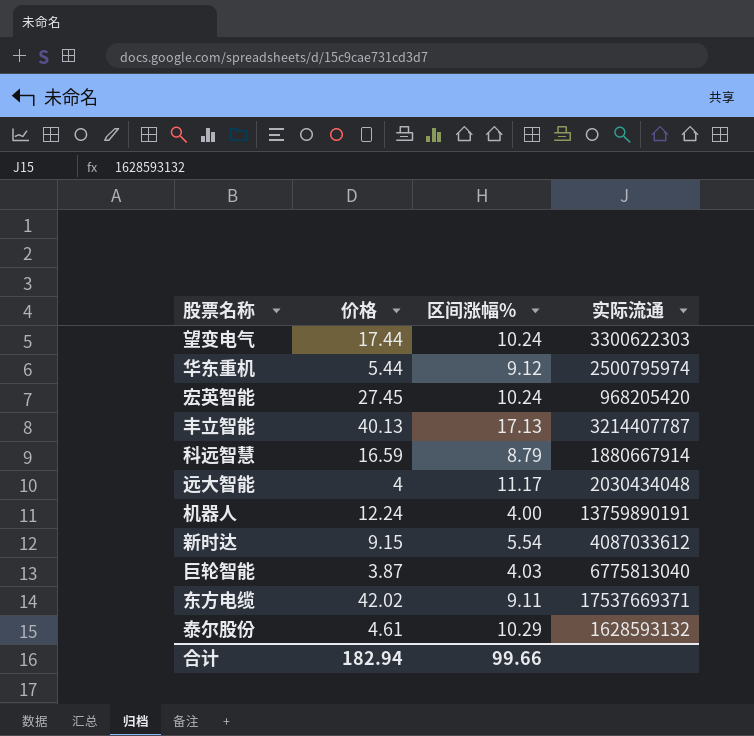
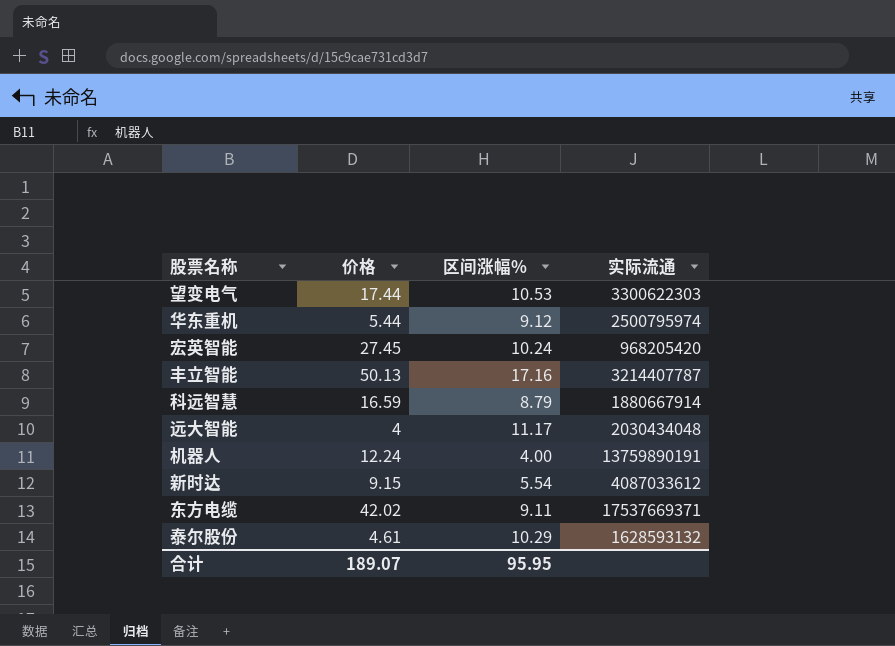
row 巨轮智能: 3.87 | 4.03 | 6775813040 -> none
望变电气 | 区间涨幅%: 10.24 -> 10.53
丰立智能 | 价格: 40.13 -> 50.13
丰立智能 | 区间涨幅%: 17.13 -> 17.16
合计 | 价格: 182.94 -> 189.07
合计 | 区间涨幅%: 99.66 -> 95.95

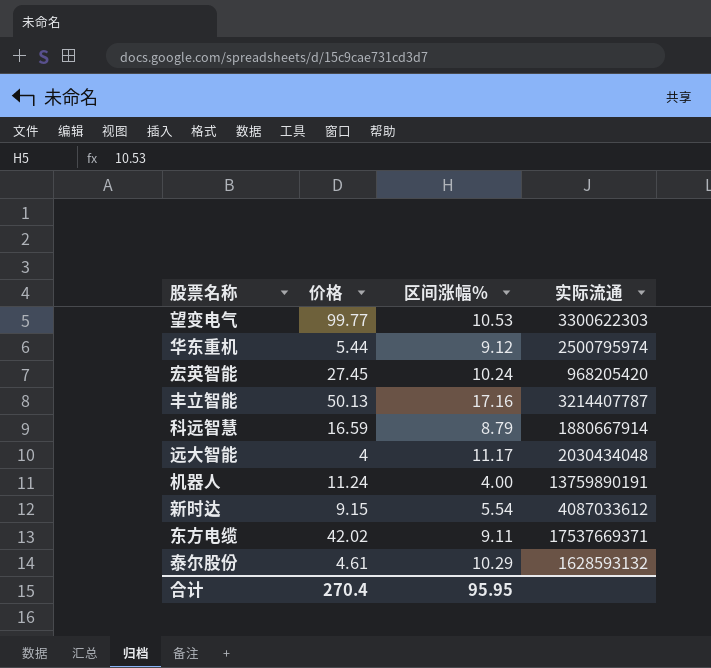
望变电气 | 价格: 17.44 -> 99.77
机器人 | 价格: 12.24 -> 11.24
合计 | 价格: 189.07 -> 270.4

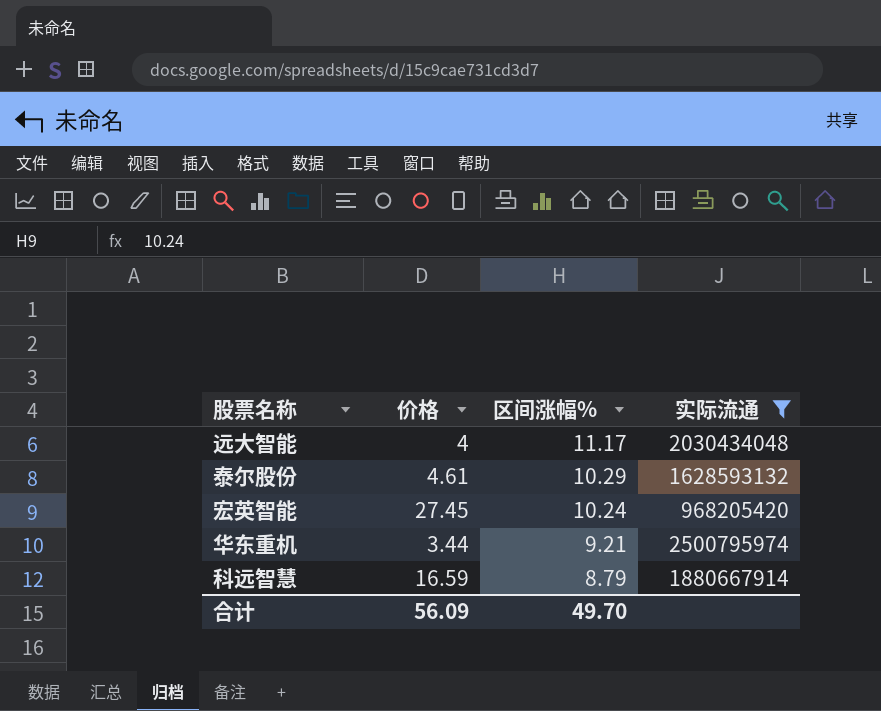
filter: none -> 实际流通 <= 2500795974
row order: none -> 区间涨幅% descending
华东重机 | 价格: 5.44 -> 3.44
华东重机 | 区间涨幅%: 9.12 -> 9.21
合计 | 价格: 270.4 -> 56.09
合计 | 区间涨幅%: 95.95 -> 49.70

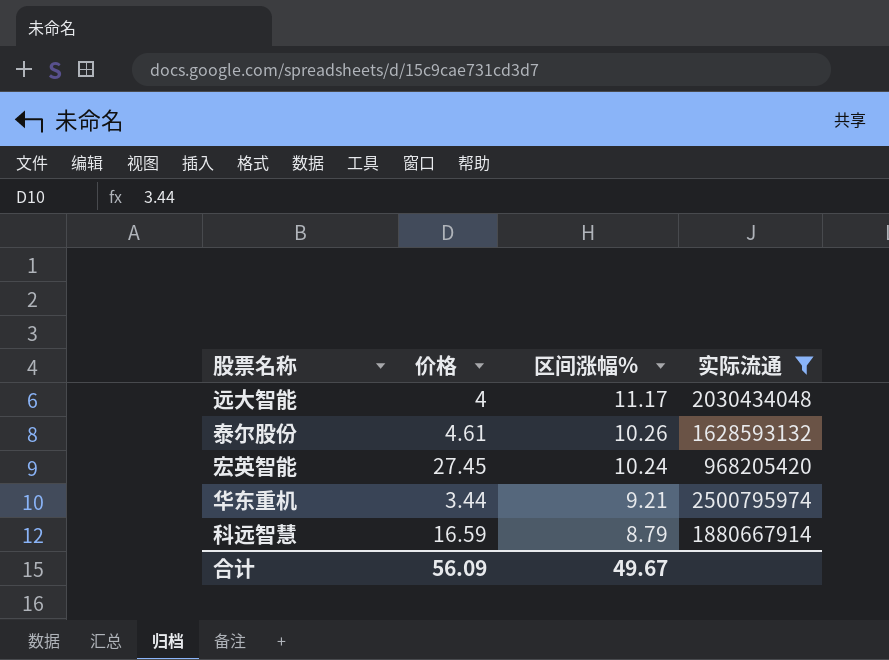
泰尔股份 | 区间涨幅%: 10.29 -> 10.26
合计 | 区间涨幅%: 49.70 -> 49.67

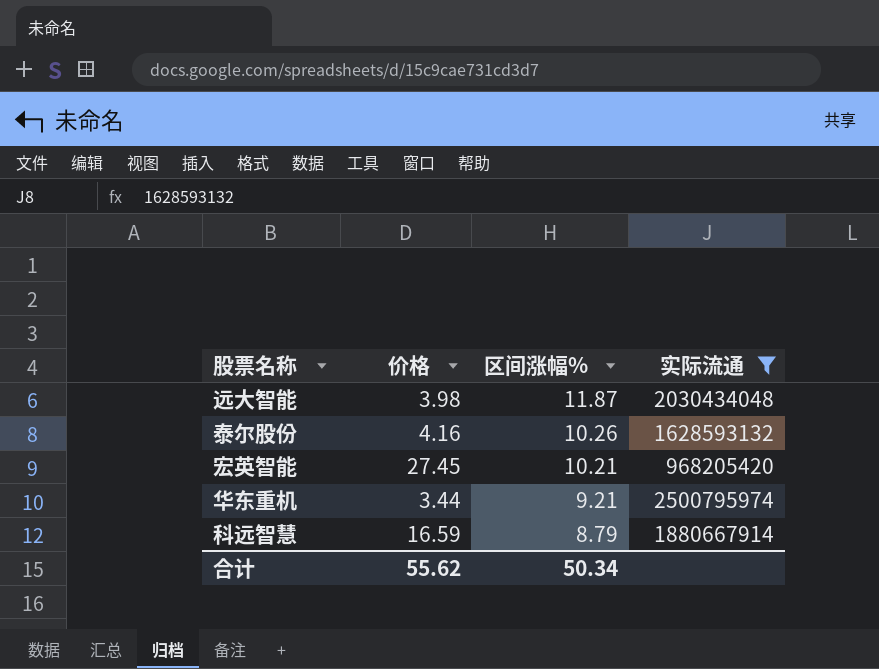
远大智能 | 价格: 4 -> 3.98
远大智能 | 区间涨幅%: 11.17 -> 11.87
泰尔股份 | 价格: 4.61 -> 4.16
宏英智能 | 区间涨幅%: 10.24 -> 10.21
合计 | 价格: 56.09 -> 55.62
合计 | 区间涨幅%: 49.67 -> 50.34

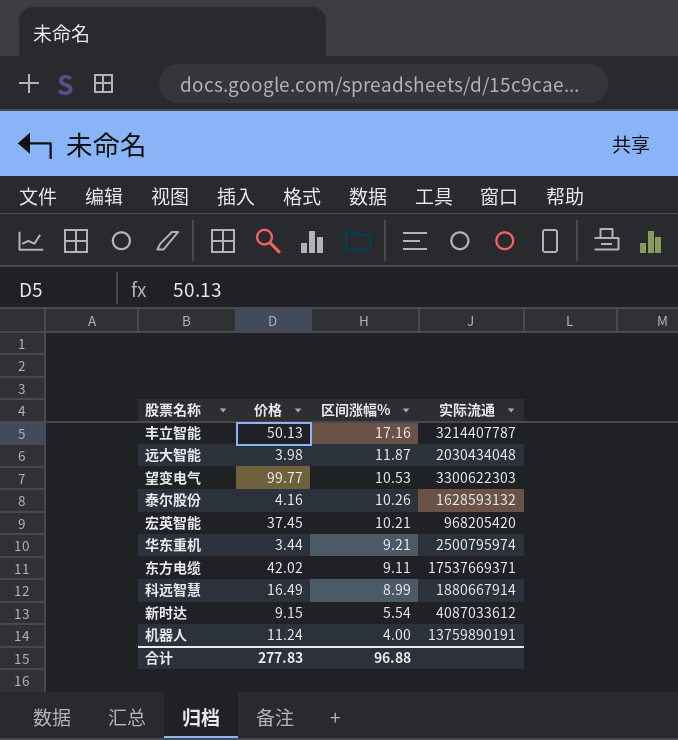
filter: 实际流通 <= 2500795974 -> none
宏英智能 | 价格: 27.45 -> 37.45
科远智慧 | 价格: 16.59 -> 16.49
科远智慧 | 区间涨幅%: 8.79 -> 8.99
合计 | 价格: 55.62 -> 277.83
合计 | 区间涨幅%: 50.34 -> 96.88

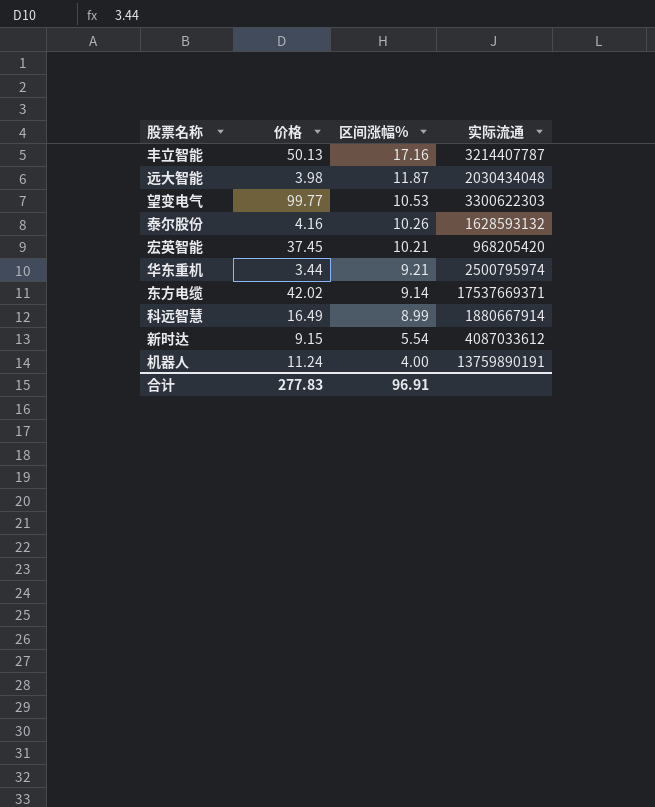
东方电缆 | 区间涨幅%: 9.11 -> 9.14
合计 | 区间涨幅%: 96.88 -> 96.91

